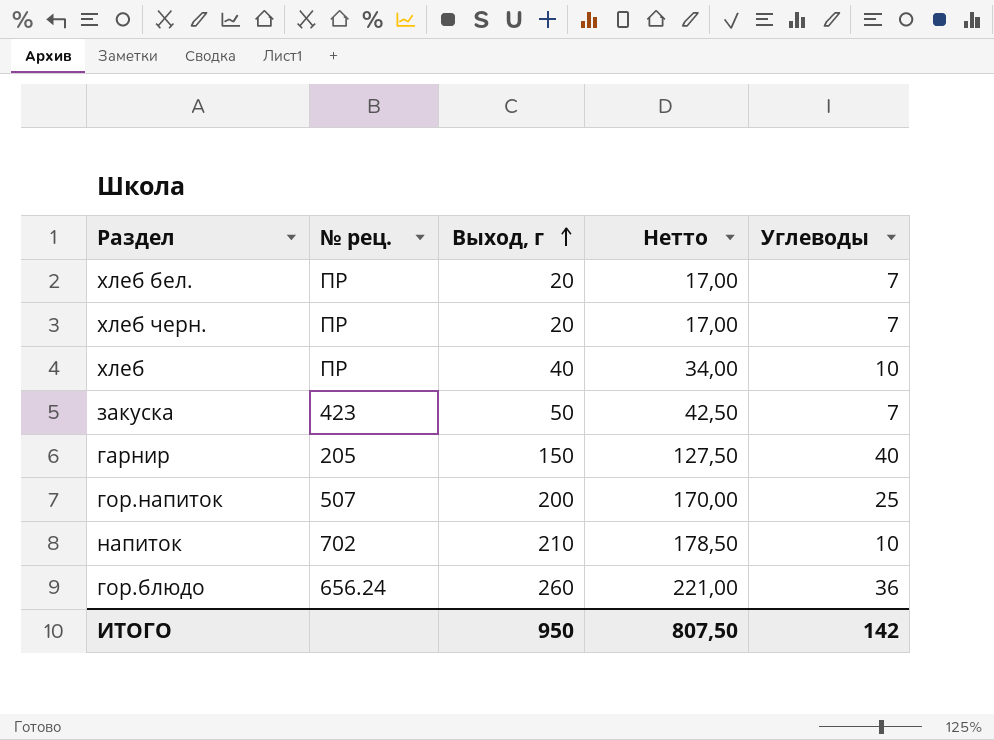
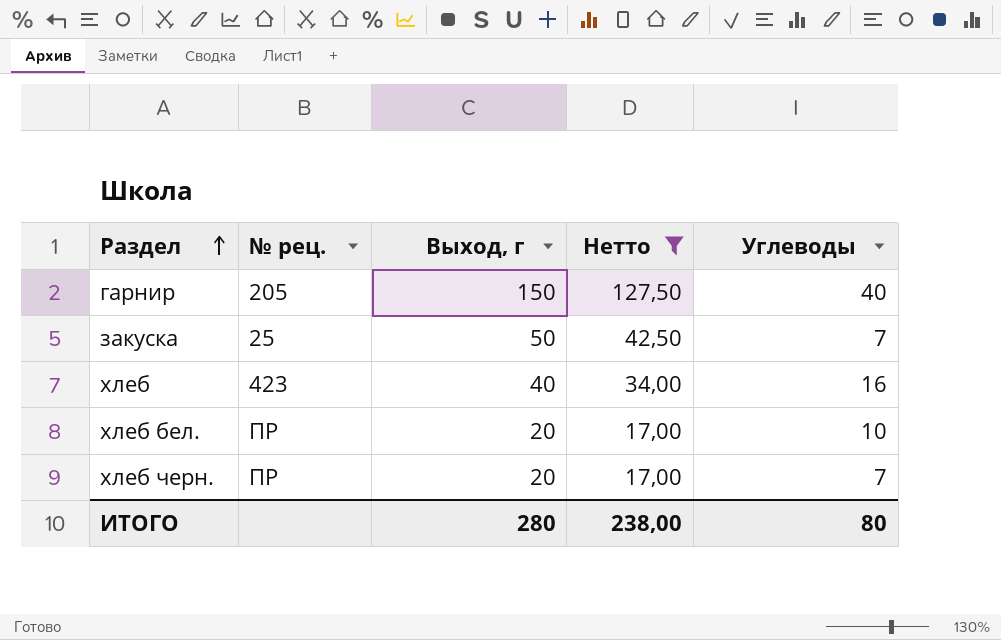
filter: none -> Нетто <= 127,50
row order: Выход, г ascending -> Раздел ascending
закуска | № рец.: 423 -> 25
хлеб | № рец.: ПР -> 423
хлеб | Углеводы: 10 -> 16
хлеб бел. | Углеводы: 7 -> 10
ИТОГО | Выход, г: 950 -> 280
ИТОГО | Нетто: 807,50 -> 238,00
ИТОГО | Углеводы: 142 -> 80

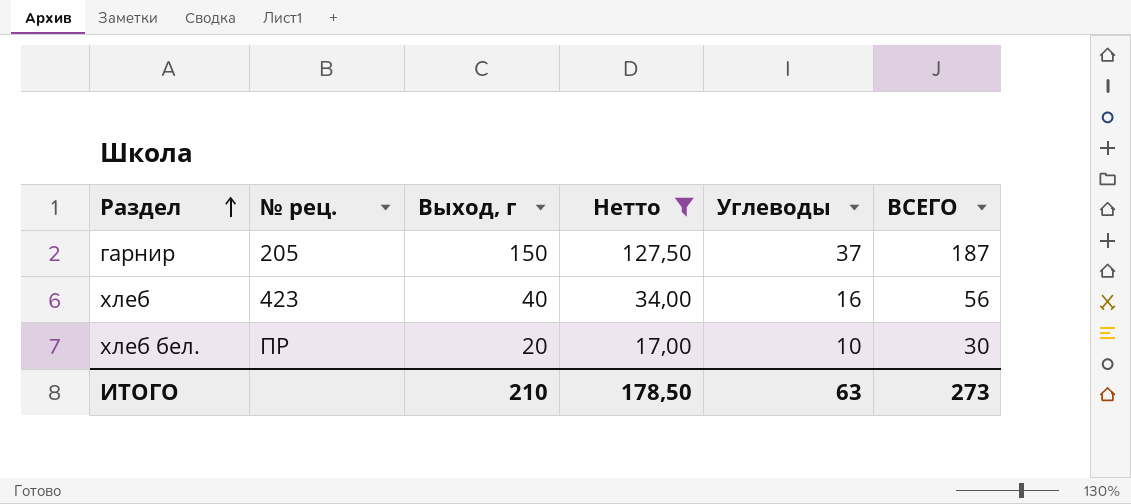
column ВСЕГО | formula: none -> [Выход, г] + [Углеводы]
row закуска: 25 | 50 | 42,50 | 7 -> none
row хлеб черн.: ПР | 20 | 17,00 | 7 -> none
гарнир | Углеводы: 40 -> 37
ИТОГО | Выход, г: 280 -> 210
ИТОГО | Нетто: 238,00 -> 178,50
ИТОГО | Углеводы: 80 -> 63

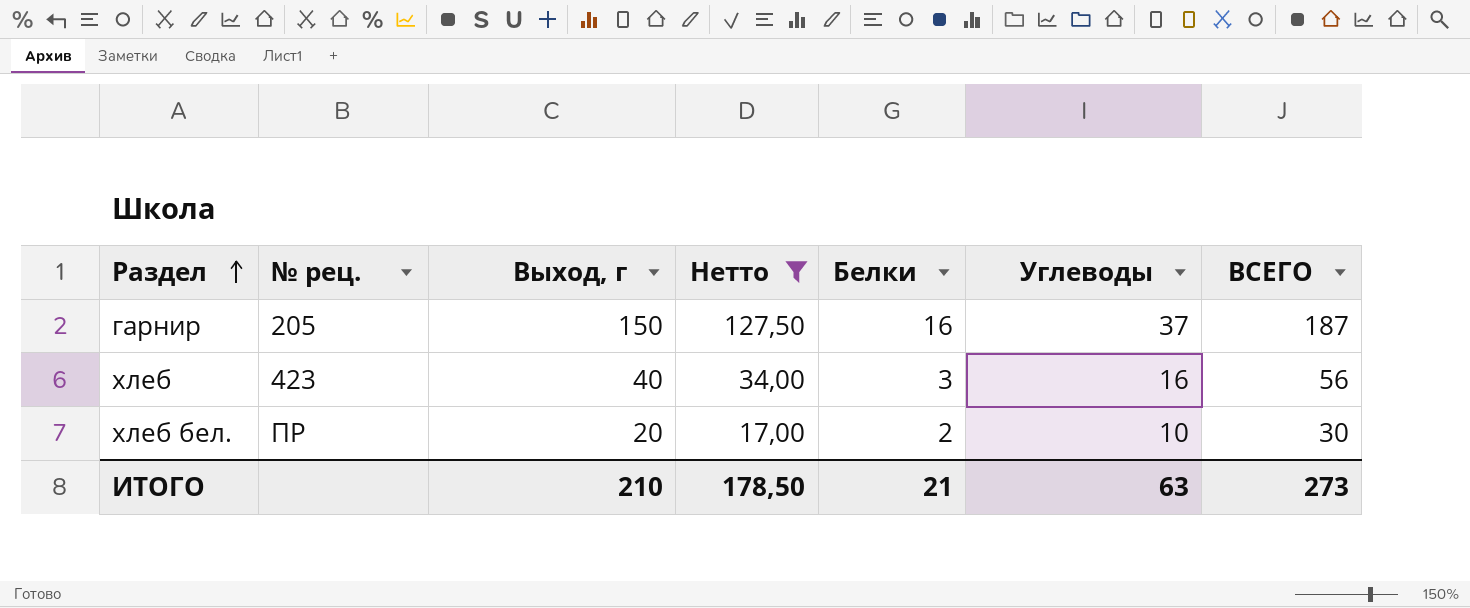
column Белки | position: none -> 5

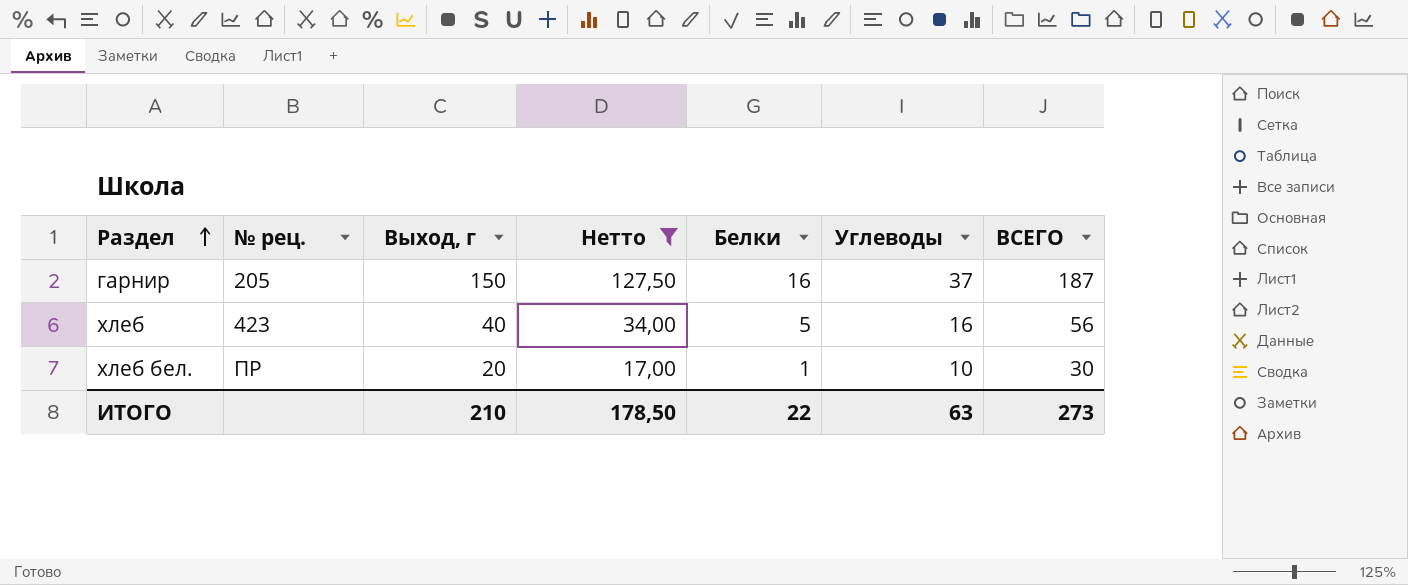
хлеб | Белки: 3 -> 5
хлеб бел. | Белки: 2 -> 1
ИТОГО | Белки: 21 -> 22

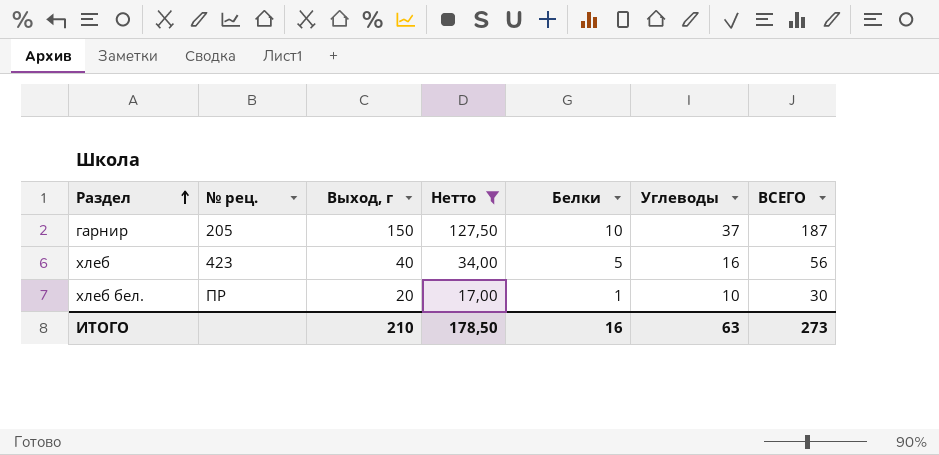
гарнир | Белки: 16 -> 10
ИТОГО | Белки: 22 -> 16

